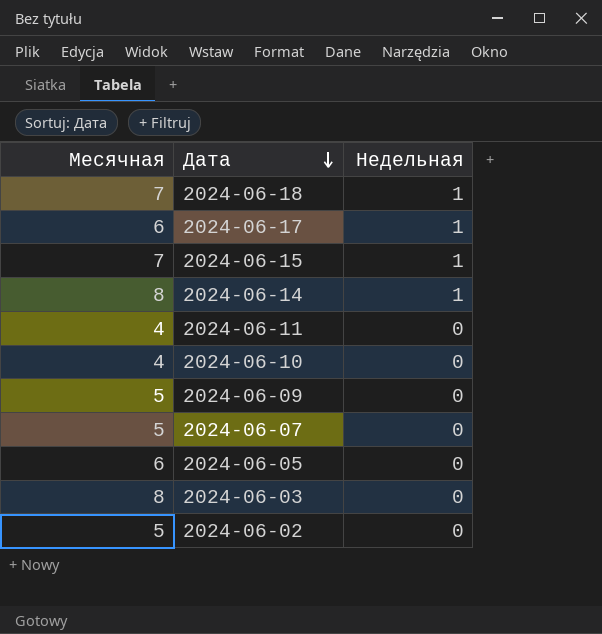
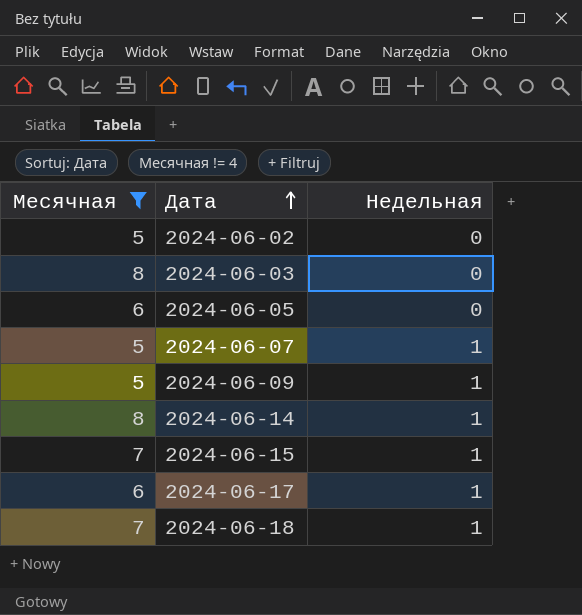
filter: none -> Месячная != 4
row order: Дата descending -> Дата ascending
2024-06-07 | Недельная: 0 -> 1
2024-06-09 | Недельная: 0 -> 1

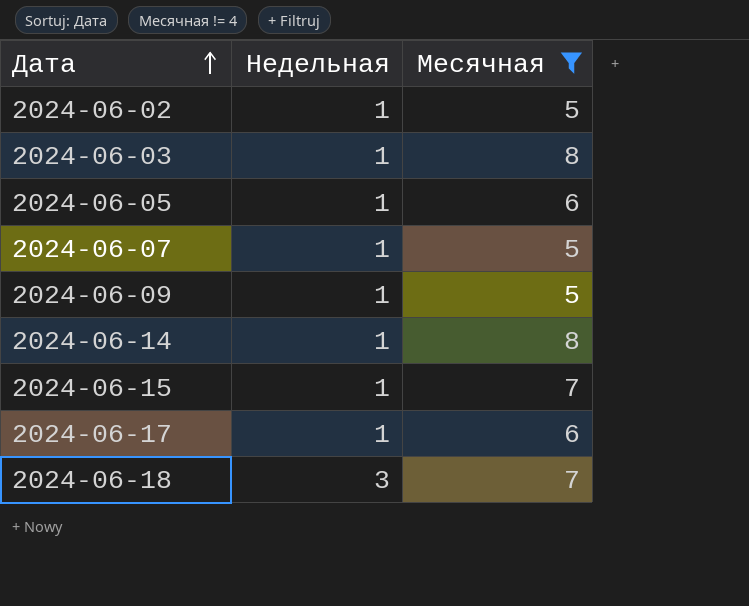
column Месячная | position: 1 -> 3
2024-06-02 | Недельная: 0 -> 1
2024-06-03 | Недельная: 0 -> 1
2024-06-05 | Недельная: 0 -> 1
2024-06-18 | Недельная: 1 -> 3

